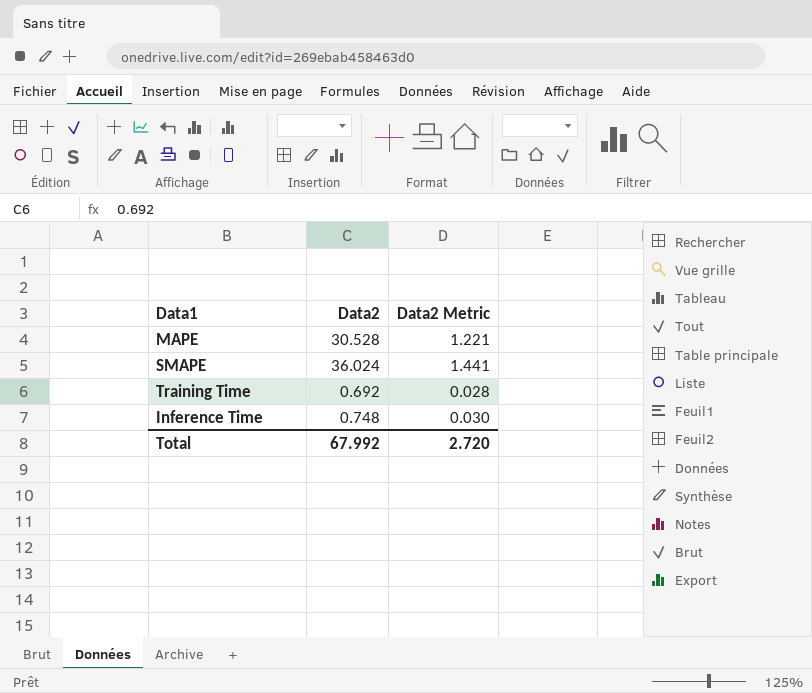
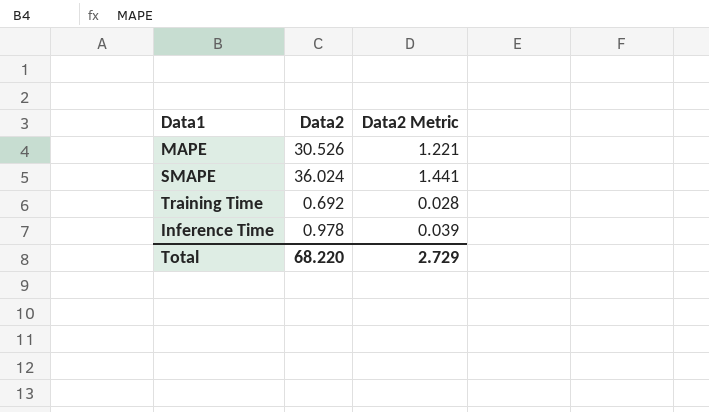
MAPE | Data2: 30.528 -> 30.526
Inference Time | Data2: 0.748 -> 0.978
Inference Time | Data2 Metric: 0.030 -> 0.039
Total | Data2: 67.992 -> 68.220
Total | Data2 Metric: 2.720 -> 2.729

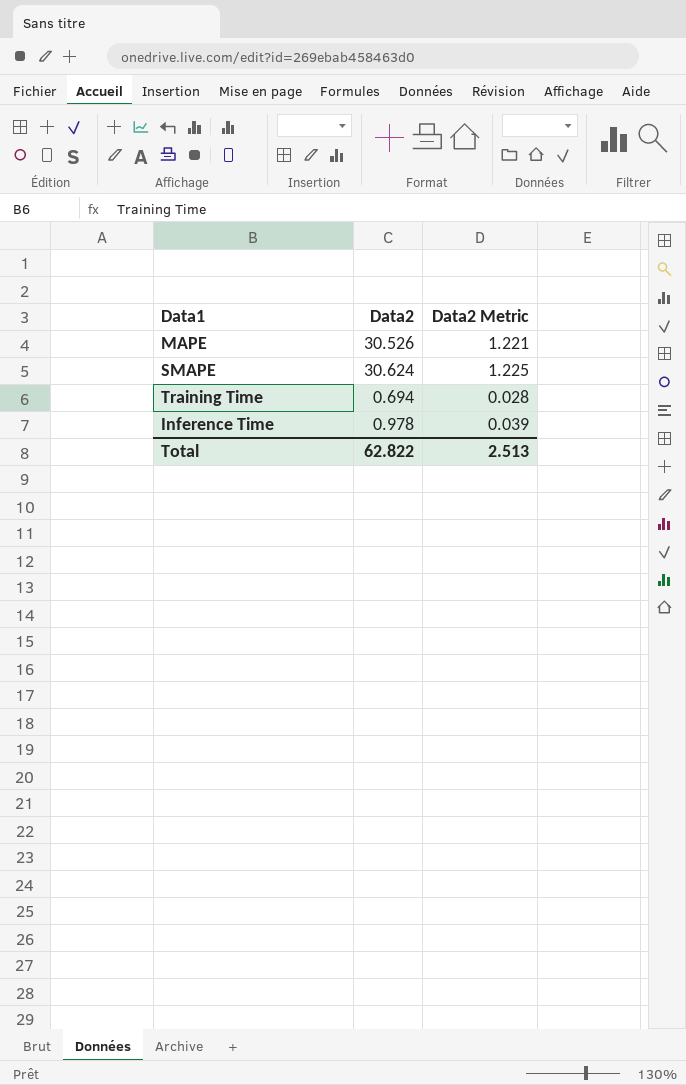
SMAPE | Data2: 36.024 -> 30.624
SMAPE | Data2 Metric: 1.441 -> 1.225
Training Time | Data2: 0.692 -> 0.694
Total | Data2: 68.220 -> 62.822
Total | Data2 Metric: 2.729 -> 2.513

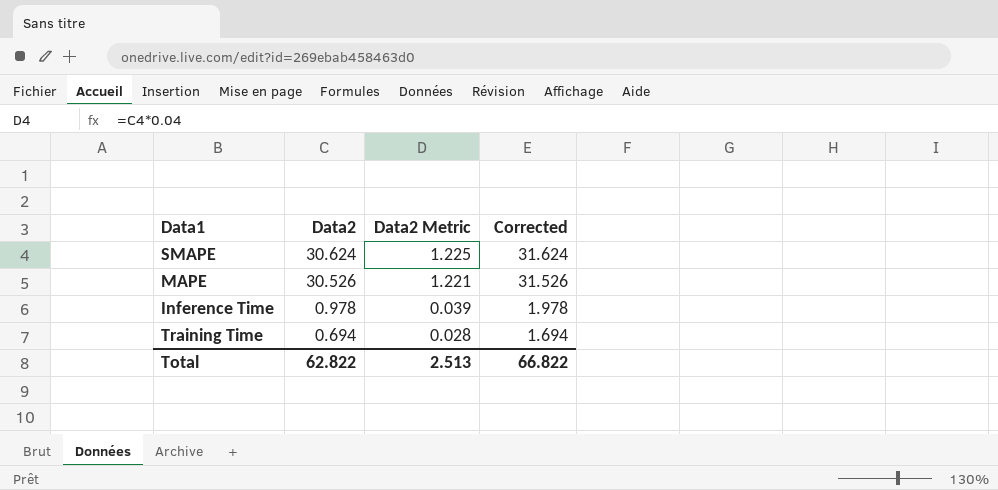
row order: none -> Data2 descending
column Corrected | formula: none -> [Data2] + 1

